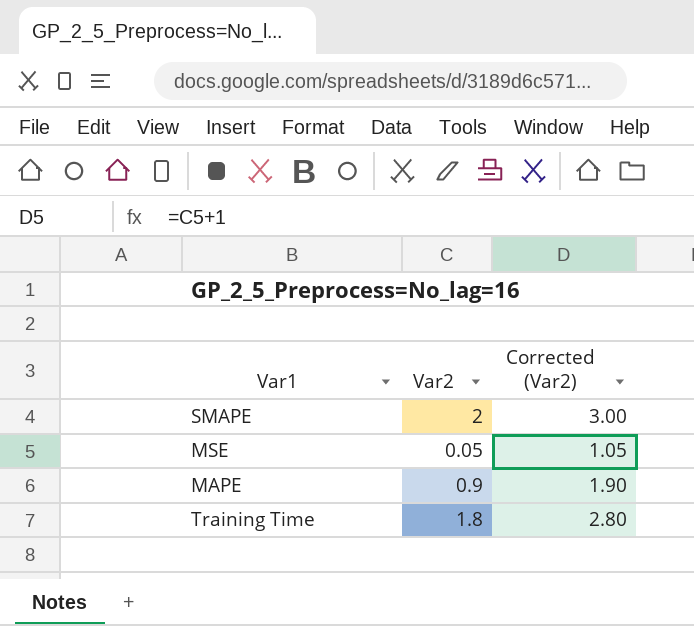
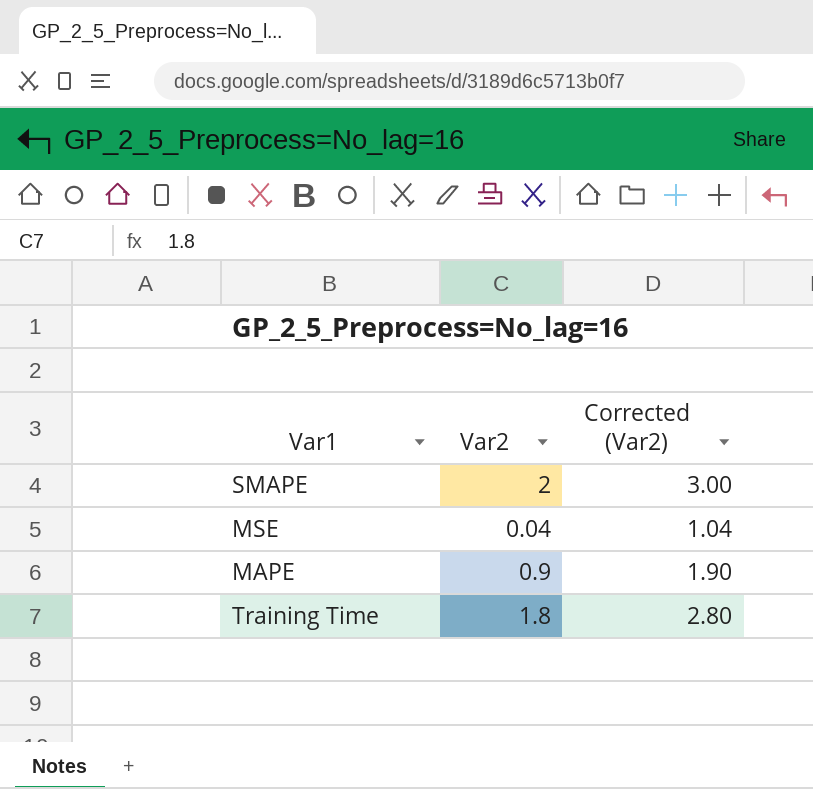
MSE | Var2: 0.05 -> 0.04
MSE | Corrected (Var2): 1.05 -> 1.04

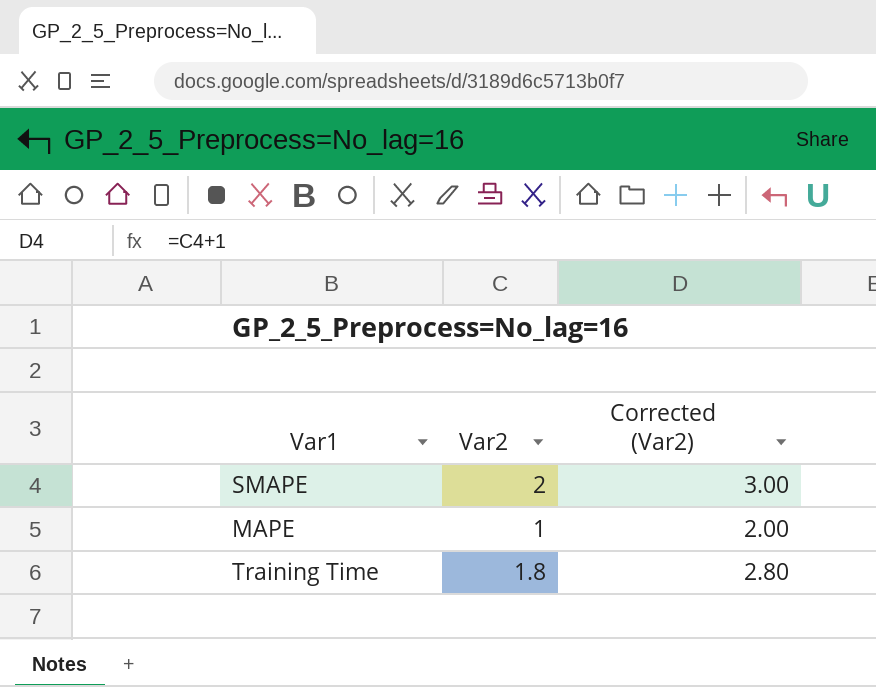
row MSE: 0.04 | 1.04 -> none
MAPE | Var2: 0.9 -> 1
MAPE | Corrected (Var2): 1.90 -> 2.00

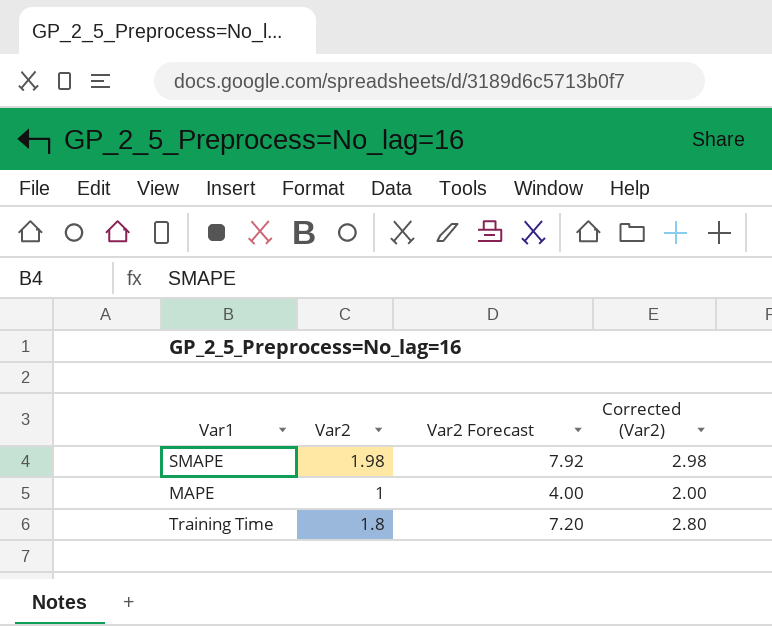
column Var2 Forecast | formula: none -> [Var2] * 4
SMAPE | Var2: 2 -> 1.98
SMAPE | Corrected (Var2): 3.00 -> 2.98

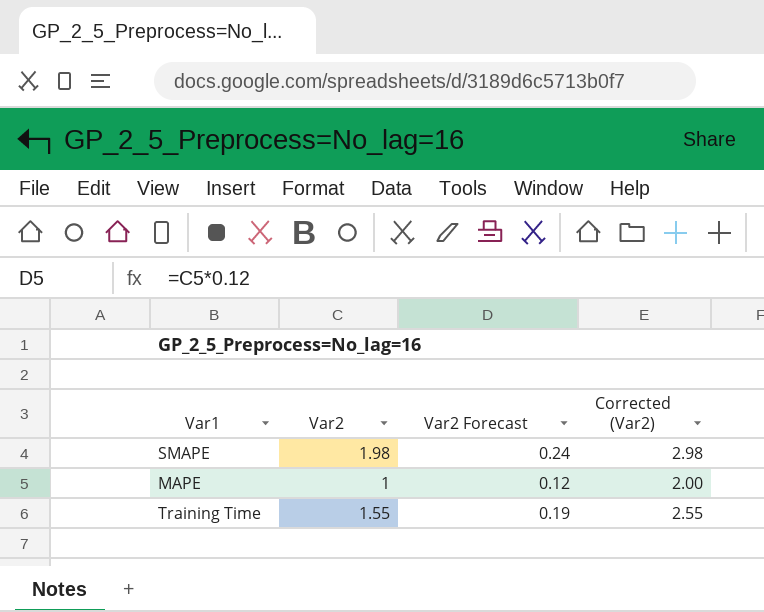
column Var2 Forecast | formula: [Var2] * 4 -> [Var2] * 0.12
Training Time | Var2: 1.8 -> 1.55
Training Time | Corrected (Var2): 2.80 -> 2.55

